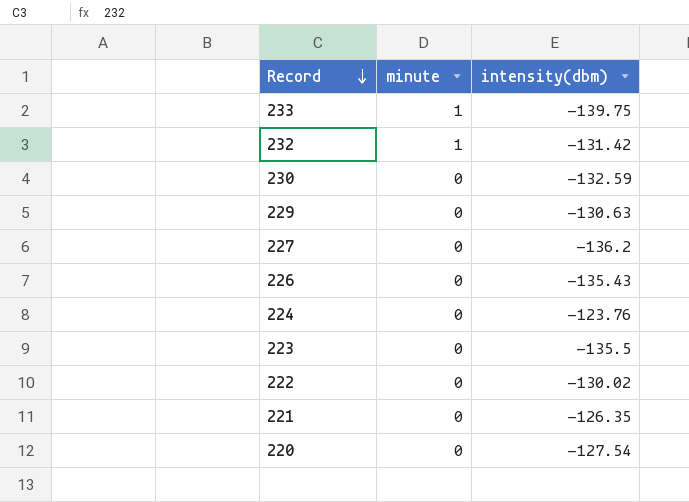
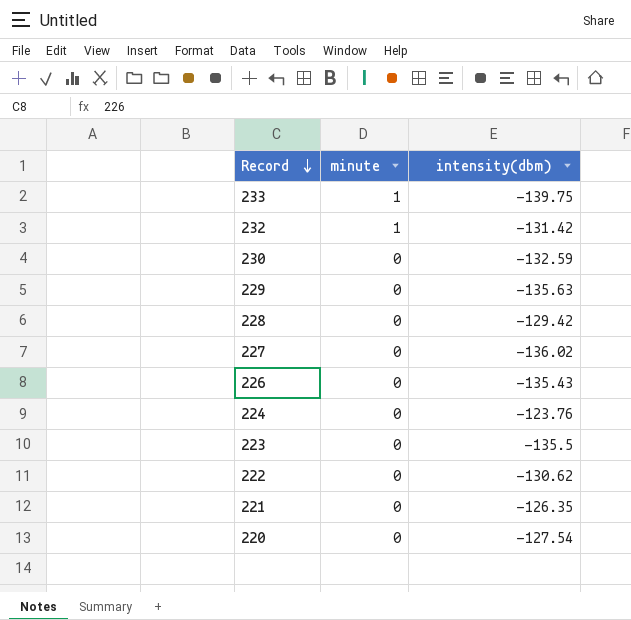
229 | intensity(dbm): -130.63 -> -135.63
row 228: none -> 0 | -129.42
227 | intensity(dbm): -136.2 -> -136.02
222 | intensity(dbm): -130.02 -> -130.62

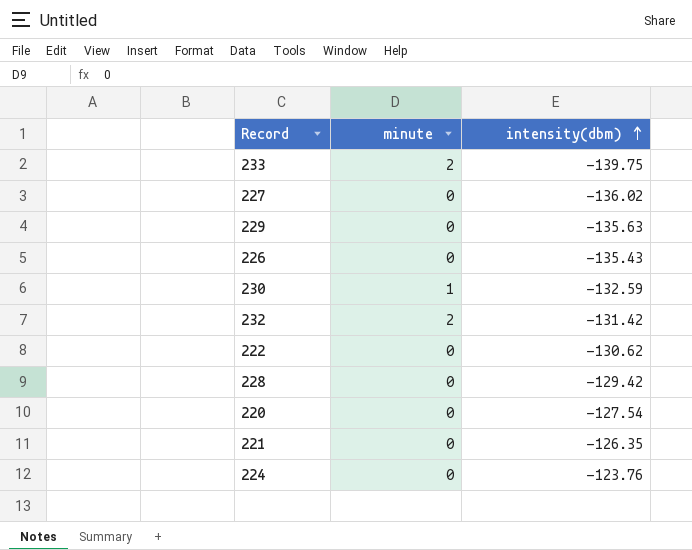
row order: Record descending -> intensity(dbm) ascending
row 223: 0 | -135.5 -> none
233 | minute: 1 -> 2
230 | minute: 0 -> 1
232 | minute: 1 -> 2

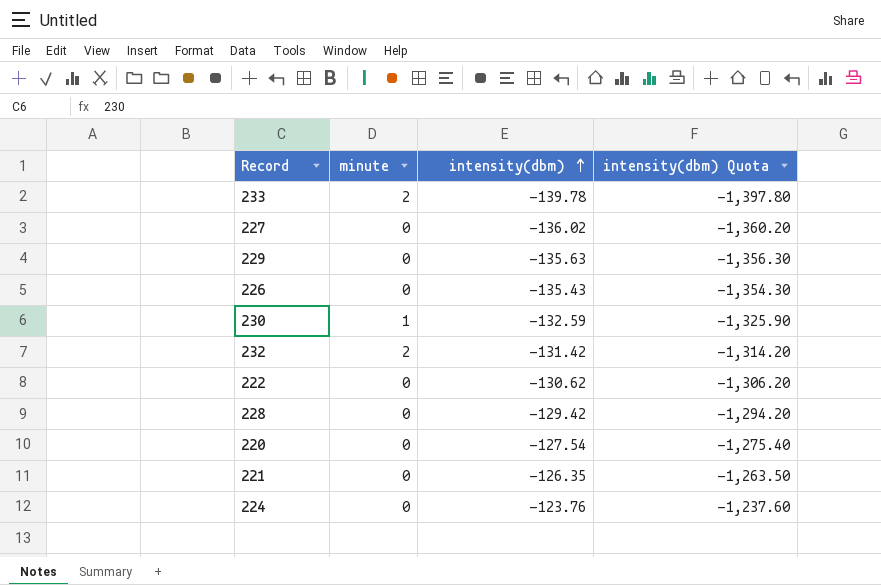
column intensity(dbm) Quota | formula: none -> [intensity(dbm)] * 10
233 | intensity(dbm): -139.75 -> -139.78

